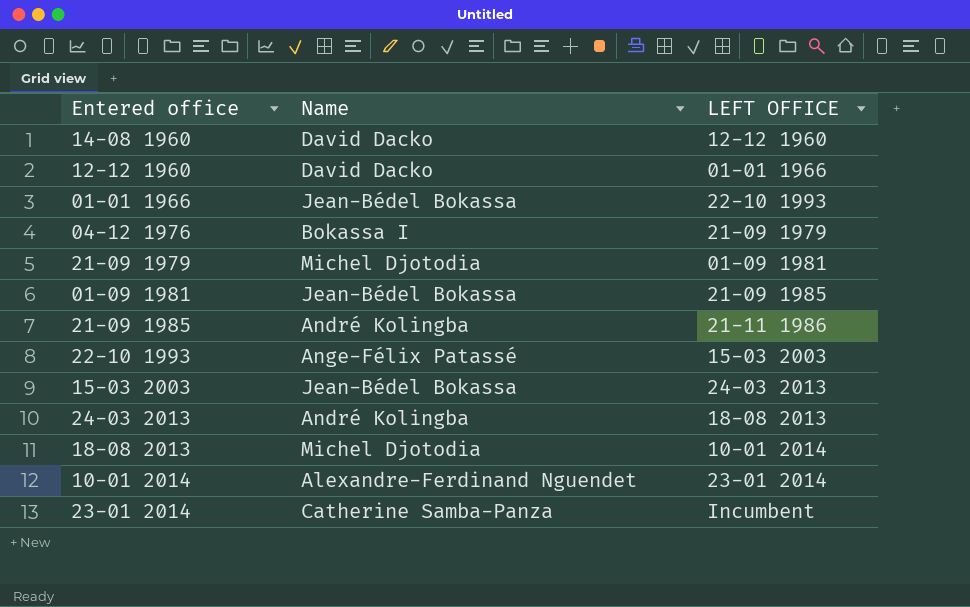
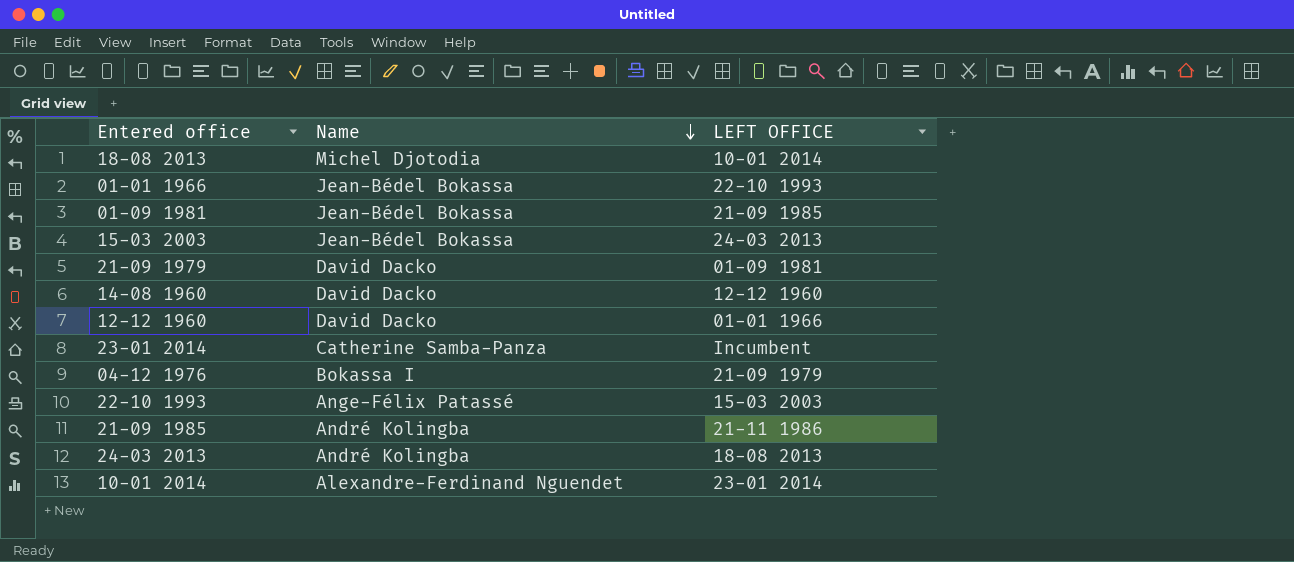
row order: none -> Name descending
21-09 1979 | Name: Michel Djotodia -> David Dacko

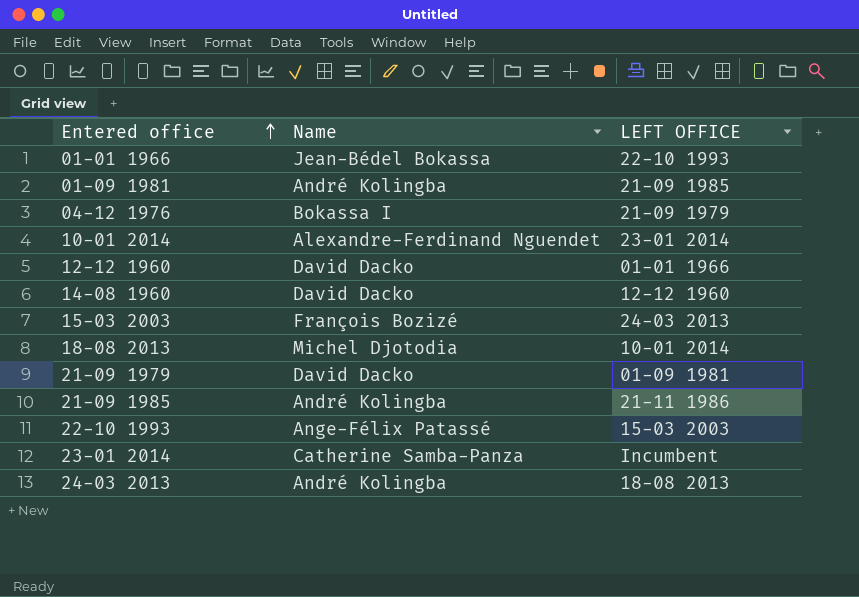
row order: Name descending -> Entered office ascending
01-09 1981 | Name: Jean-Bédel Bokassa -> André Kolingba
15-03 2003 | Name: Jean-Bédel Bokassa -> François Bozizé

